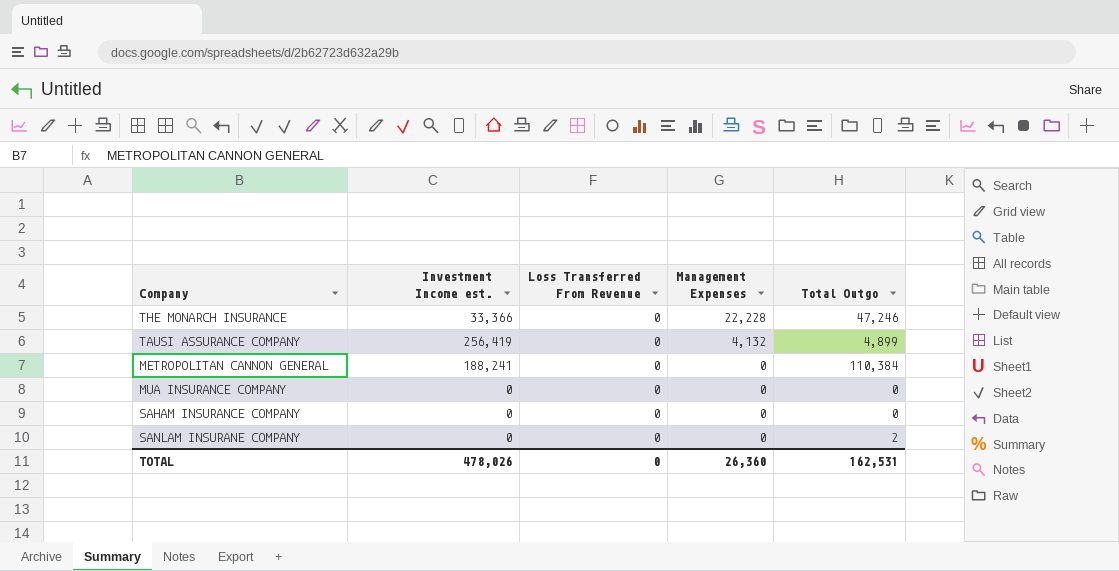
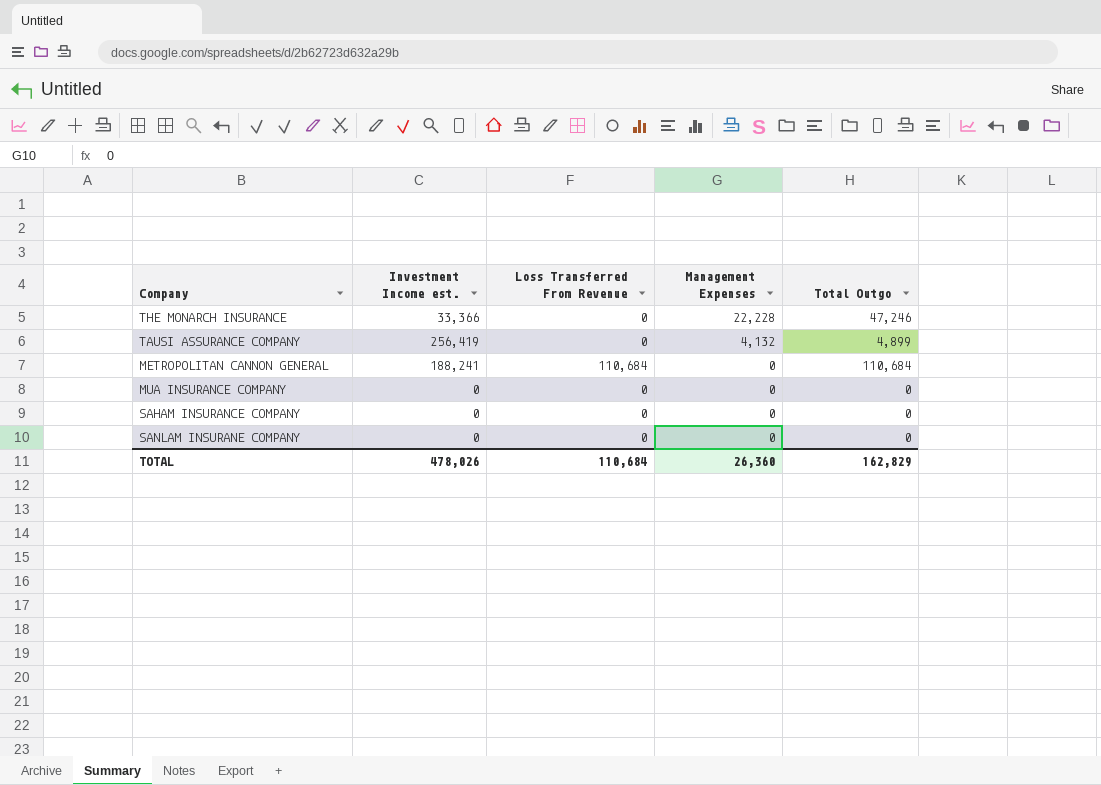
METROPOLITAN CANNON GENERAL | Loss Transferred From Revenue: 0 -> 110,684
METROPOLITAN CANNON GENERAL | Total Outgo: 110,384 -> 110,684
SANLAM INSURANE COMPANY | Total Outgo: 2 -> 0
TOTAL | Loss Transferred From Revenue: 0 -> 110,684
TOTAL | Total Outgo: 162,531 -> 162,829

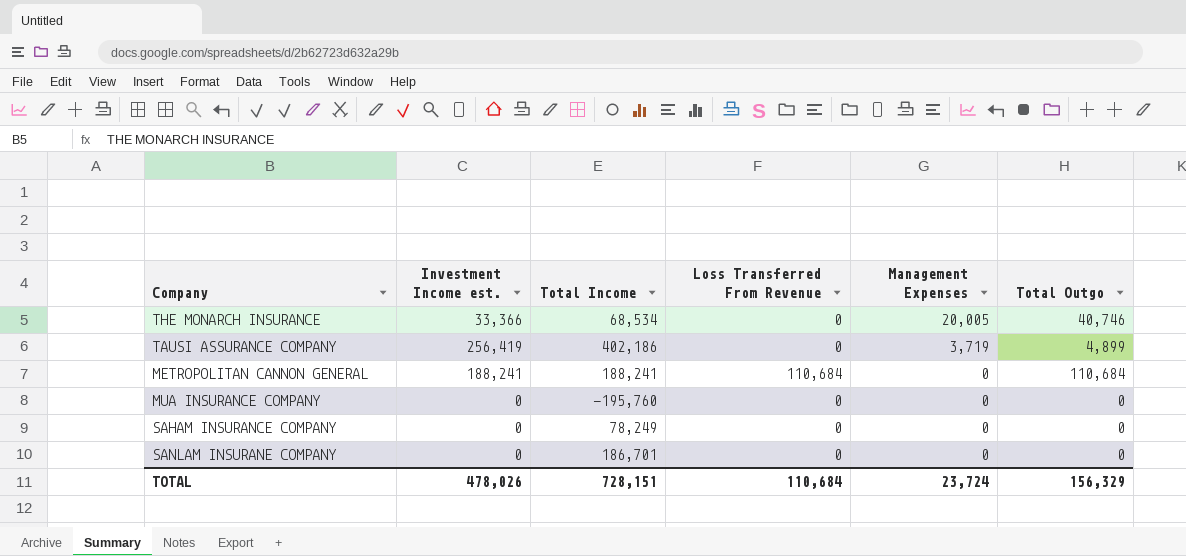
column Total Income | position: none -> 3
THE MONARCH INSURANCE | Management Expenses: 22,228 -> 20,005
THE MONARCH INSURANCE | Total Outgo: 47,246 -> 40,746
TAUSI ASSURANCE COMPANY | Management Expenses: 4,132 -> 3,719
TOTAL | Management Expenses: 26,360 -> 23,724
TOTAL | Total Outgo: 162,829 -> 156,329

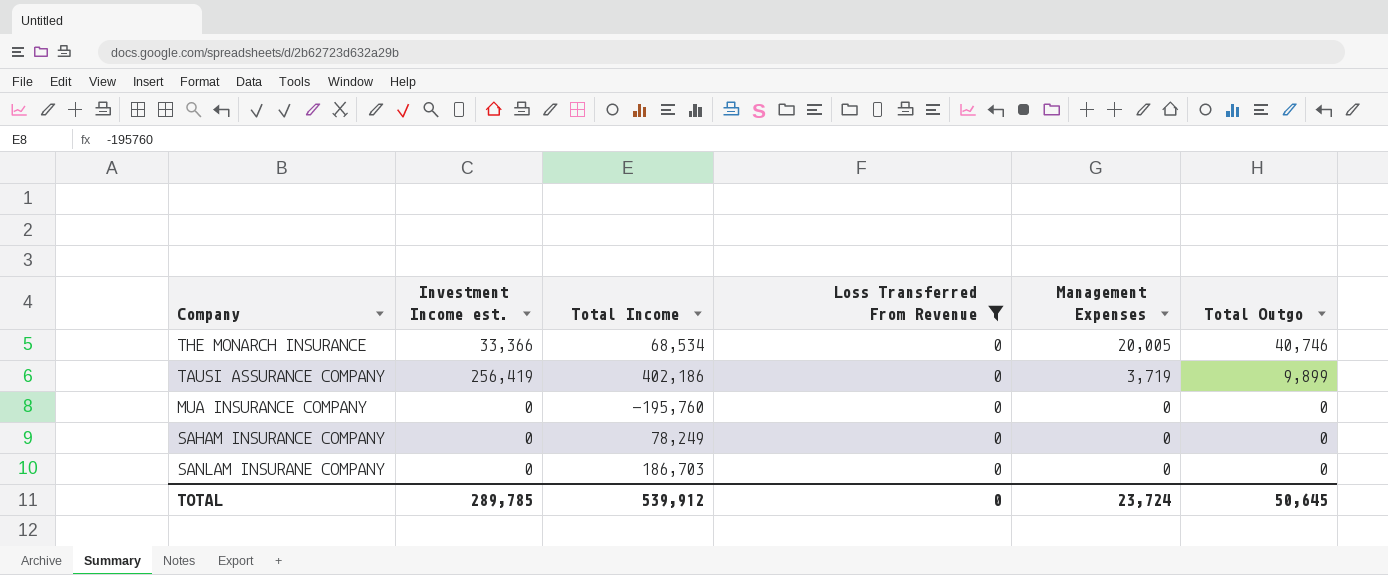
filter: none -> Loss Transferred From Revenue = 0
TAUSI ASSURANCE COMPANY | Total Outgo: 4,899 -> 9,899
SANLAM INSURANE COMPANY | Total Income: 186,701 -> 186,703
TOTAL | Investment Income est.: 478,026 -> 289,785
TOTAL | Total Income: 728,151 -> 539,912
TOTAL | Loss Transferred From Revenue: 110,684 -> 0
TOTAL | Total Outgo: 156,329 -> 50,645

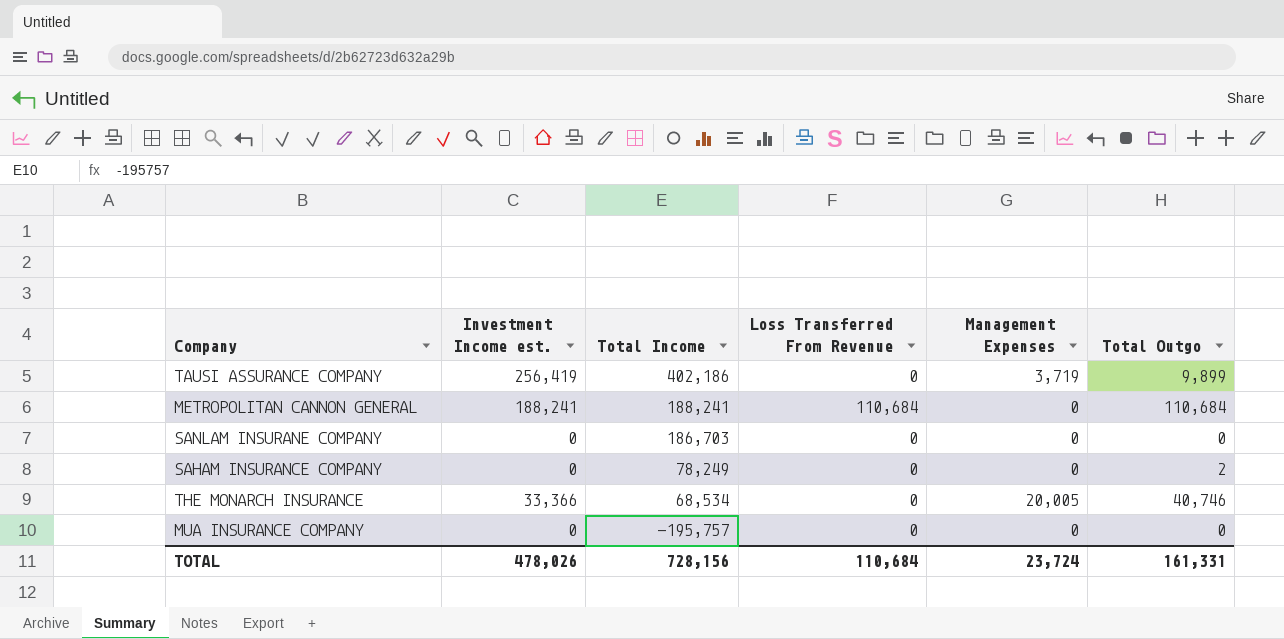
filter: Loss Transferred From Revenue = 0 -> none
row order: Management Expenses descending -> Total Income descending
SAHAM INSURANCE COMPANY | Total Outgo: 0 -> 2
MUA INSURANCE COMPANY | Total Income: -195,760 -> -195,757
TOTAL | Investment Income est.: 289,785 -> 478,026
TOTAL | Total Income: 539,912 -> 728,156
TOTAL | Loss Transferred From Revenue: 0 -> 110,684
TOTAL | Total Outgo: 50,645 -> 161,331

